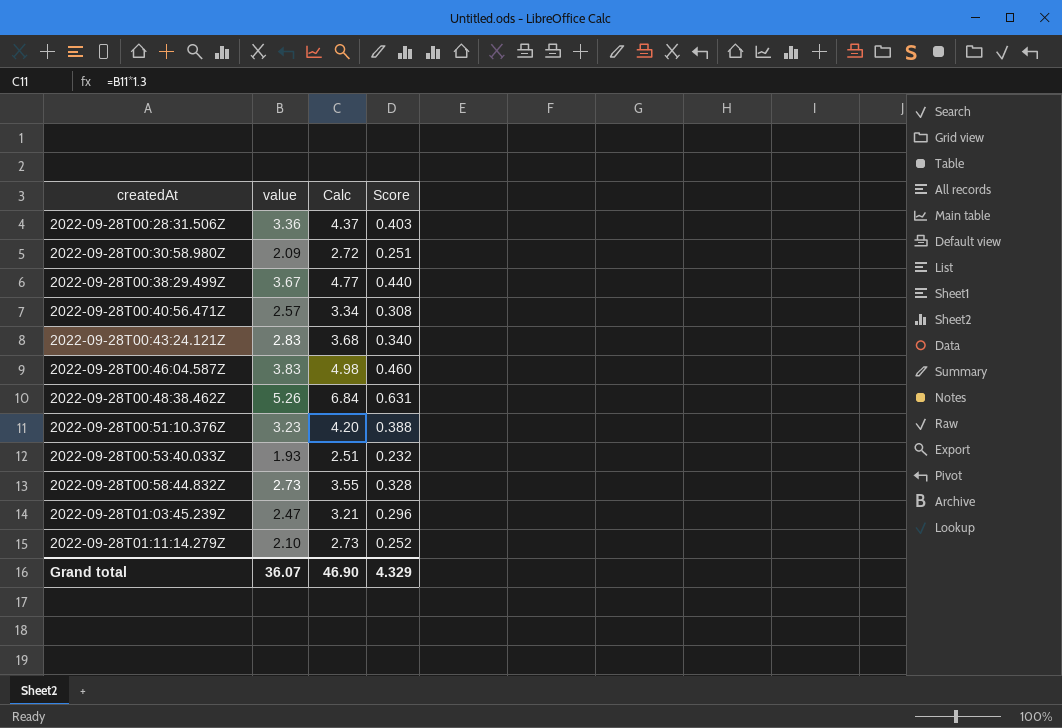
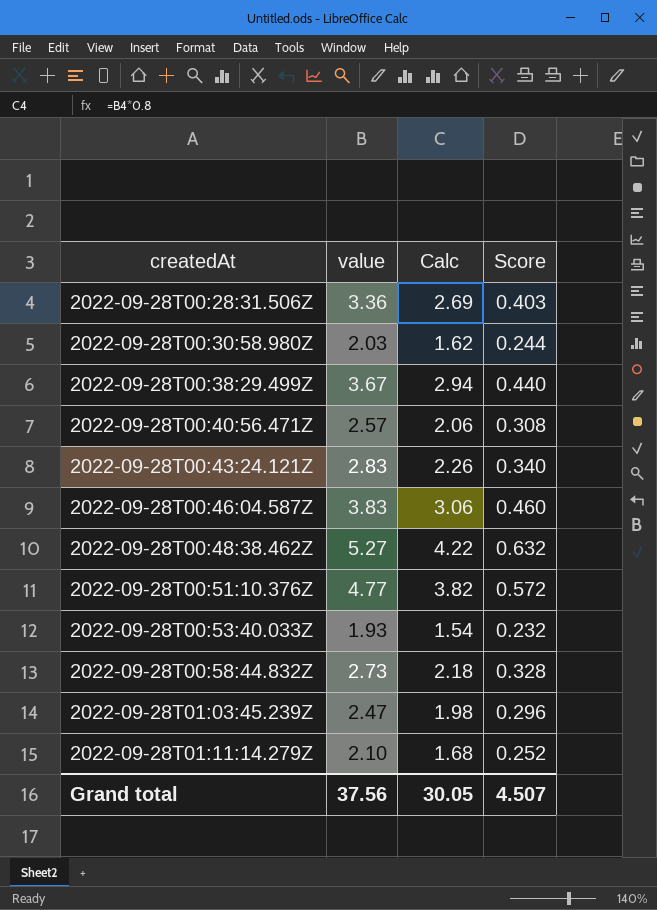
column Calc | formula: [value] * 1.3 -> [value] * 0.8
2022-09-28T00:30:58.980Z | value: 2.09 -> 2.03
2022-09-28T00:30:58.980Z | Score: 0.251 -> 0.244
2022-09-28T00:48:38.462Z | value: 5.26 -> 5.27
2022-09-28T00:48:38.462Z | Score: 0.631 -> 0.632
2022-09-28T00:51:10.376Z | value: 3.23 -> 4.77
2022-09-28T00:51:10.376Z | Score: 0.388 -> 0.572
Grand total | value: 36.07 -> 37.56
Grand total | Calc: 46.90 -> 30.05
Grand total | Score: 4.329 -> 4.507

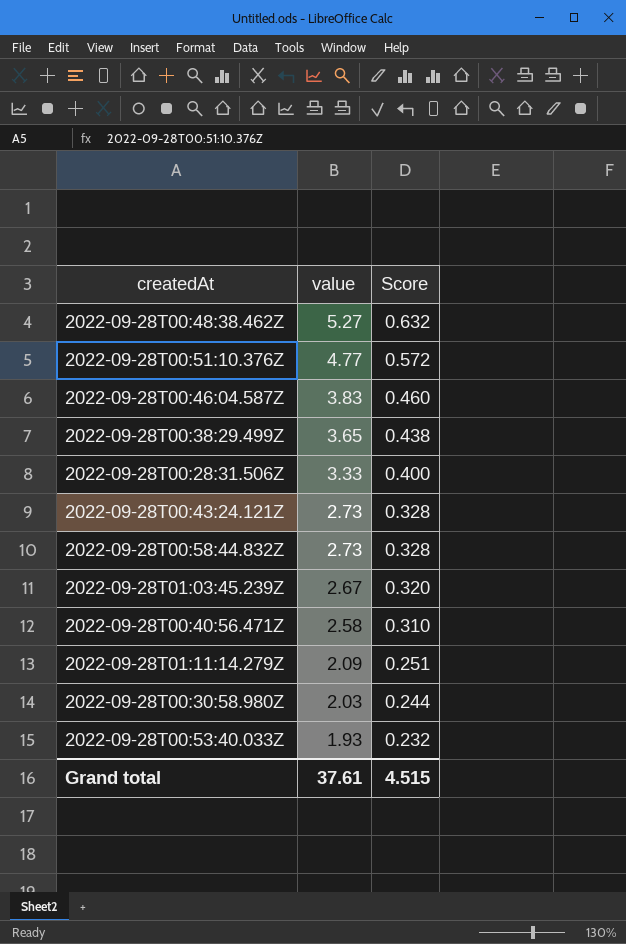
row order: createdAt ascending -> value descending
column Calc | formula: [value] * 0.8 -> none
2022-09-28T00:38:29.499Z | value: 3.67 -> 3.65
2022-09-28T00:38:29.499Z | Score: 0.440 -> 0.438
2022-09-28T00:28:31.506Z | value: 3.36 -> 3.33
2022-09-28T00:28:31.506Z | Score: 0.403 -> 0.400
2022-09-28T00:43:24.121Z | value: 2.83 -> 2.73
2022-09-28T00:43:24.121Z | Score: 0.340 -> 0.328
2022-09-28T01:03:45.239Z | value: 2.47 -> 2.67
2022-09-28T01:03:45.239Z | Score: 0.296 -> 0.320
2022-09-28T00:40:56.471Z | value: 2.57 -> 2.58
2022-09-28T00:40:56.471Z | Score: 0.308 -> 0.310
2022-09-28T01:11:14.279Z | value: 2.10 -> 2.09
2022-09-28T01:11:14.279Z | Score: 0.252 -> 0.251
Grand total | value: 37.56 -> 37.61
Grand total | Score: 4.507 -> 4.515

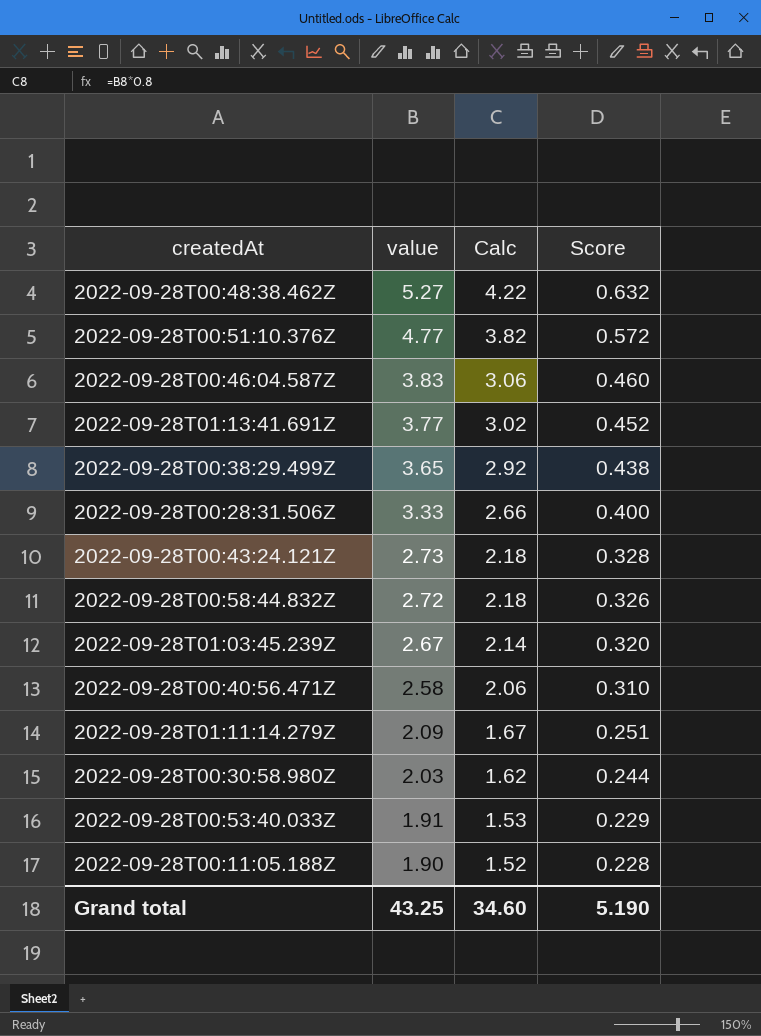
column Calc | formula: none -> [value] * 0.8
row 2022-09-28T01:13:41.691Z: none -> 3.77 | 3.02 | 0.452
2022-09-28T00:58:44.832Z | value: 2.73 -> 2.72
2022-09-28T00:58:44.832Z | Score: 0.328 -> 0.326
2022-09-28T00:53:40.033Z | value: 1.93 -> 1.91
2022-09-28T00:53:40.033Z | Score: 0.232 -> 0.229
row 2022-09-28T00:11:05.188Z: none -> 1.90 | 1.52 | 0.228
Grand total | value: 37.61 -> 43.25
Grand total | Score: 4.515 -> 5.190

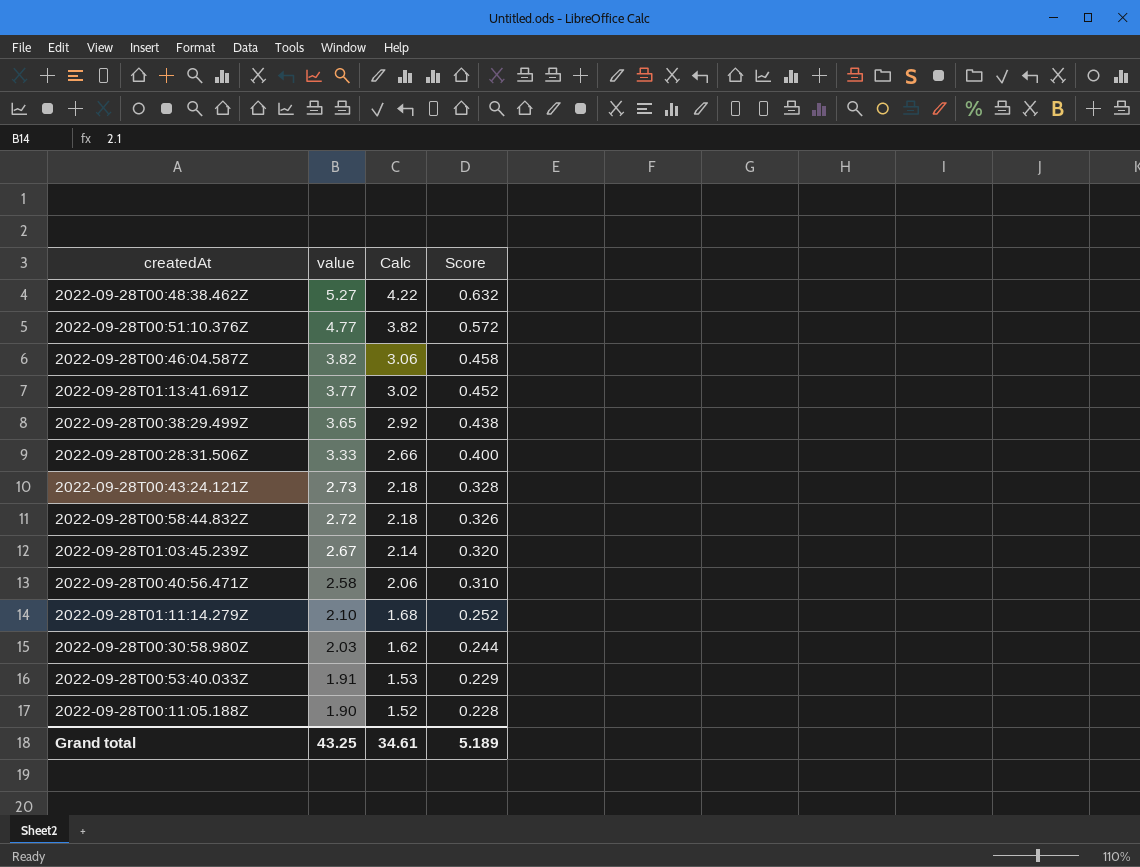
2022-09-28T00:46:04.587Z | value: 3.83 -> 3.82
2022-09-28T00:46:04.587Z | Score: 0.460 -> 0.458
2022-09-28T01:11:14.279Z | value: 2.09 -> 2.10
2022-09-28T01:11:14.279Z | Calc: 1.67 -> 1.68
2022-09-28T01:11:14.279Z | Score: 0.251 -> 0.252
Grand total | Calc: 34.60 -> 34.61
Grand total | Score: 5.190 -> 5.189

